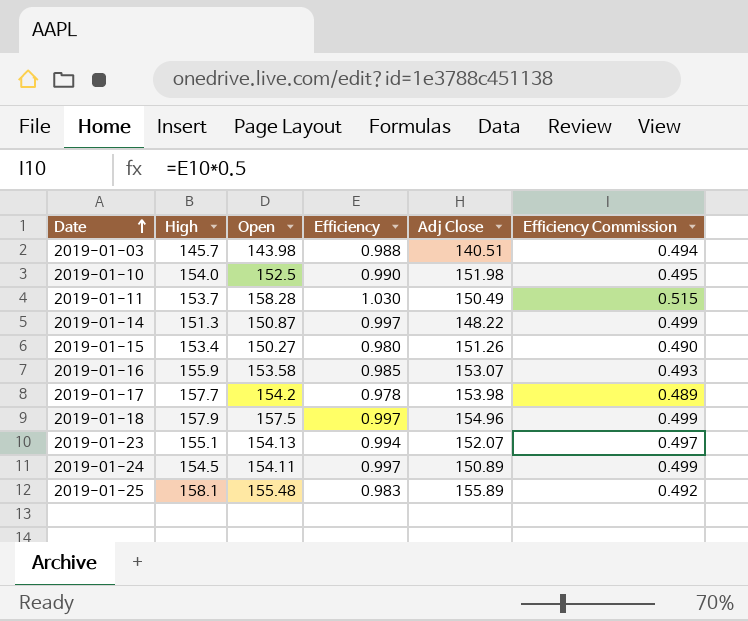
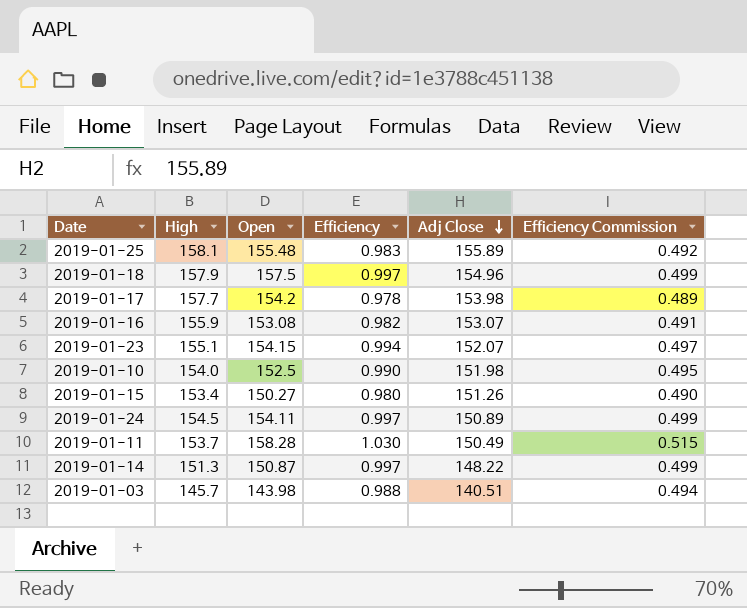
row order: Date ascending -> Adj Close descending
2019-01-16 | Open: 153.58 -> 153.08
2019-01-16 | Efficiency: 0.985 -> 0.982
2019-01-16 | Efficiency Commission: 0.493 -> 0.491
2019-01-23 | Open: 154.13 -> 154.15

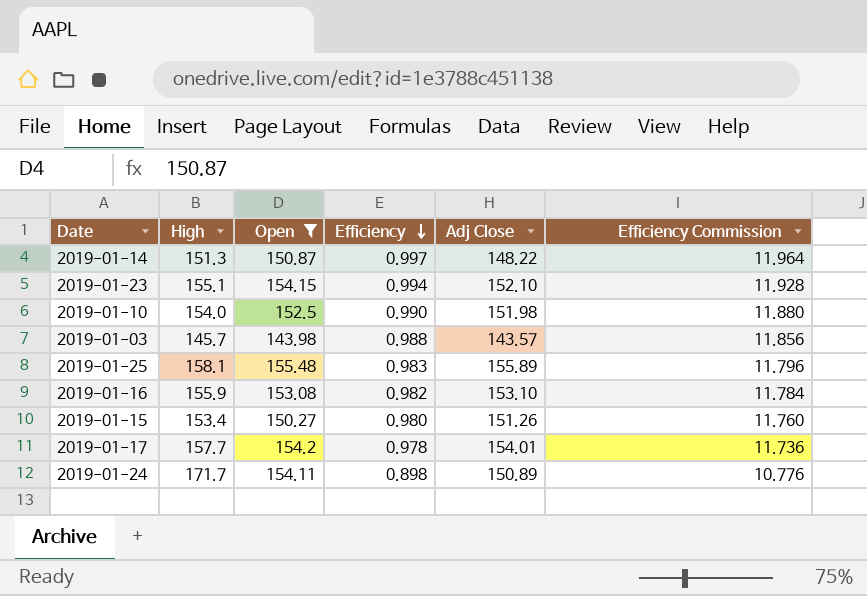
filter: none -> Open <= 155.48
row order: Adj Close descending -> Efficiency descending
column Efficiency Commission | formula: [Efficiency] * 0.5 -> [Efficiency] * 12
2019-01-23 | Adj Close: 152.07 -> 152.10
2019-01-03 | Adj Close: 140.51 -> 143.57
2019-01-16 | Adj Close: 153.07 -> 153.10
2019-01-17 | Adj Close: 153.98 -> 154.01
2019-01-24 | High: 154.5 -> 171.7
2019-01-24 | Efficiency: 0.997 -> 0.898

